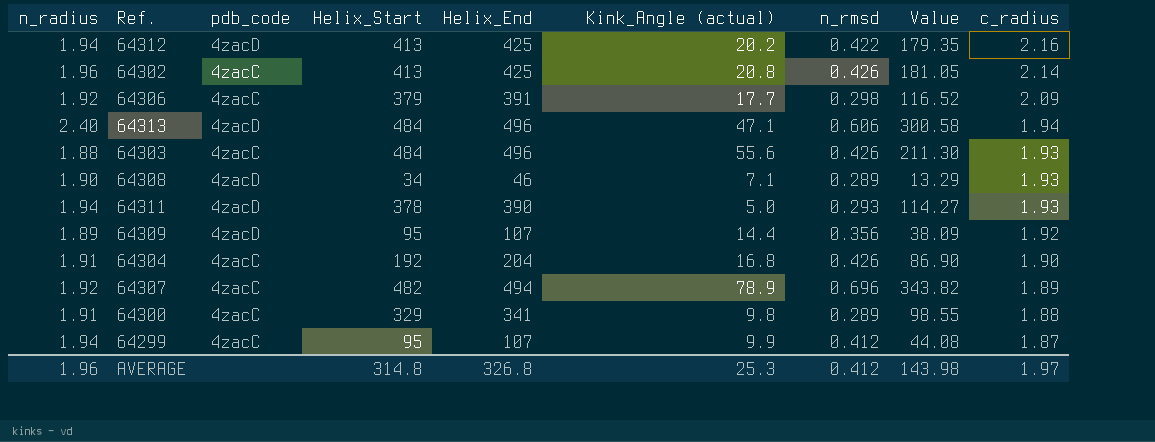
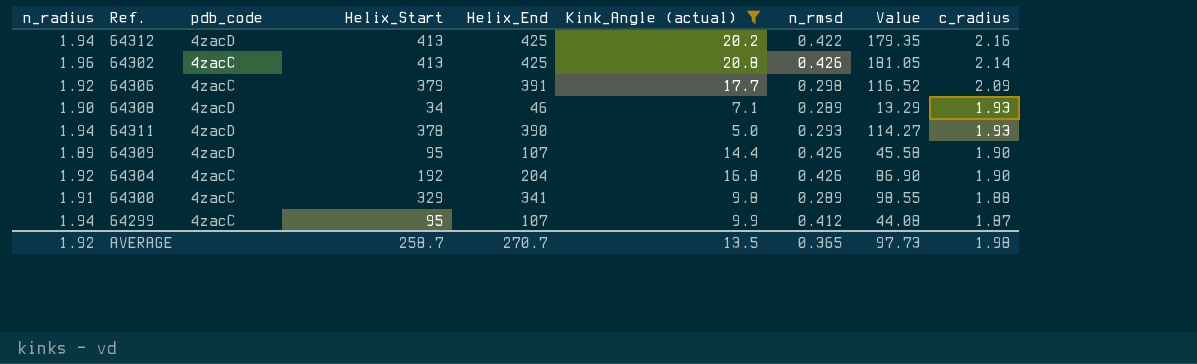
filter: none -> Kink_Angle (actual) <= 20.8
64309 | n_rmsd: 0.356 -> 0.426
64309 | Value: 38.09 -> 45.58
64309 | c_radius: 1.92 -> 1.90
64304 | n_radius: 1.91 -> 1.92
AVERAGE | n_radius: 1.96 -> 1.92
AVERAGE | Helix_Start: 314.8 -> 258.7
AVERAGE | Helix_End: 326.8 -> 270.7
AVERAGE | Kink_Angle (actual): 25.3 -> 13.5
AVERAGE | n_rmsd: 0.412 -> 0.365
AVERAGE | Value: 143.98 -> 97.73
AVERAGE | c_radius: 1.97 -> 1.98

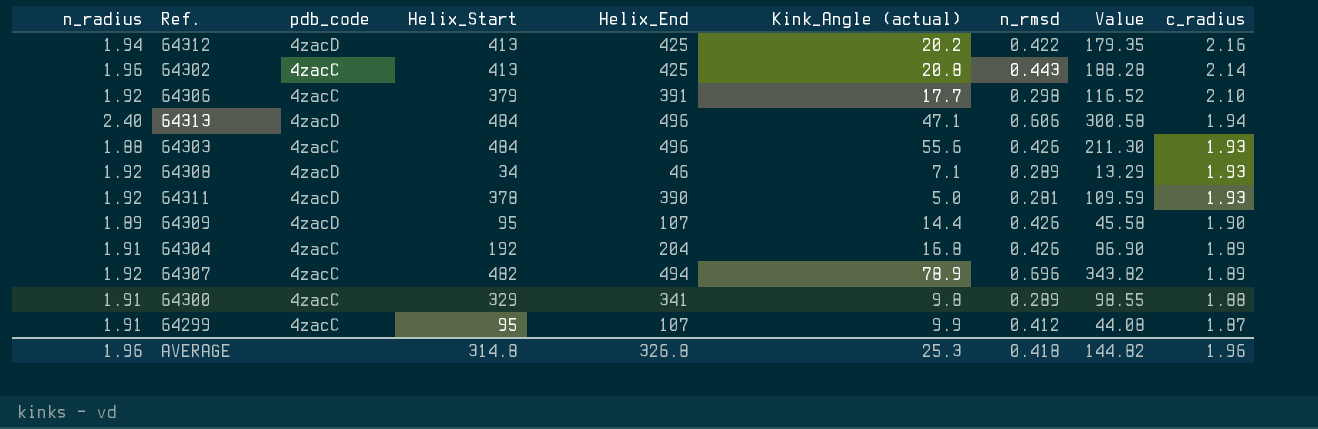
filter: Kink_Angle (actual) <= 20.8 -> none
64302 | n_rmsd: 0.426 -> 0.443
64302 | Value: 181.05 -> 188.28
64306 | c_radius: 2.09 -> 2.10
64308 | n_radius: 1.90 -> 1.92
64311 | n_radius: 1.94 -> 1.92
64311 | n_rmsd: 0.293 -> 0.281
64311 | Value: 114.27 -> 109.59
64304 | n_radius: 1.92 -> 1.91
64304 | c_radius: 1.90 -> 1.89
64299 | n_radius: 1.94 -> 1.91
AVERAGE | n_radius: 1.92 -> 1.96
AVERAGE | Helix_Start: 258.7 -> 314.8
AVERAGE | Helix_End: 270.7 -> 326.8
AVERAGE | Kink_Angle (actual): 13.5 -> 25.3
AVERAGE | n_rmsd: 0.365 -> 0.418
AVERAGE | Value: 97.73 -> 144.82
AVERAGE | c_radius: 1.98 -> 1.96

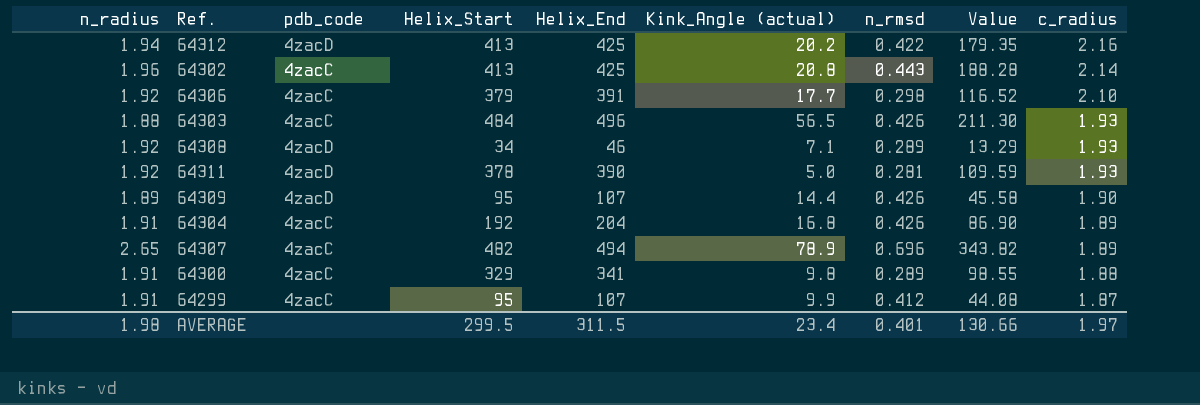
row 64313: 2.40 | 4zacD | 484 | 496 | 47.1 | 0.606 | 300.58 | 1.94 -> none
64303 | Kink_Angle (actual): 55.6 -> 56.5
64307 | n_radius: 1.92 -> 2.65
AVERAGE | n_radius: 1.96 -> 1.98
AVERAGE | Helix_Start: 314.8 -> 299.5
AVERAGE | Helix_End: 326.8 -> 311.5
AVERAGE | Kink_Angle (actual): 25.3 -> 23.4
AVERAGE | n_rmsd: 0.418 -> 0.401
AVERAGE | Value: 144.82 -> 130.66
AVERAGE | c_radius: 1.96 -> 1.97

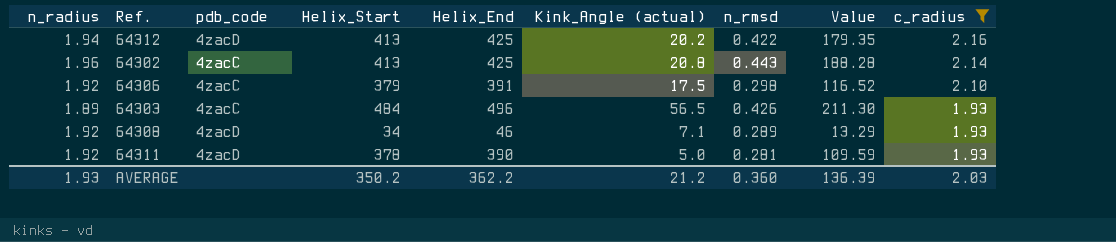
filter: none -> c_radius >= 1.93
64306 | Kink_Angle (actual): 17.7 -> 17.5
64303 | n_radius: 1.88 -> 1.89
AVERAGE | n_radius: 1.98 -> 1.93
AVERAGE | Helix_Start: 299.5 -> 350.2
AVERAGE | Helix_End: 311.5 -> 362.2
AVERAGE | Kink_Angle (actual): 23.4 -> 21.2
AVERAGE | n_rmsd: 0.401 -> 0.360
AVERAGE | Value: 130.66 -> 136.39
AVERAGE | c_radius: 1.97 -> 2.03

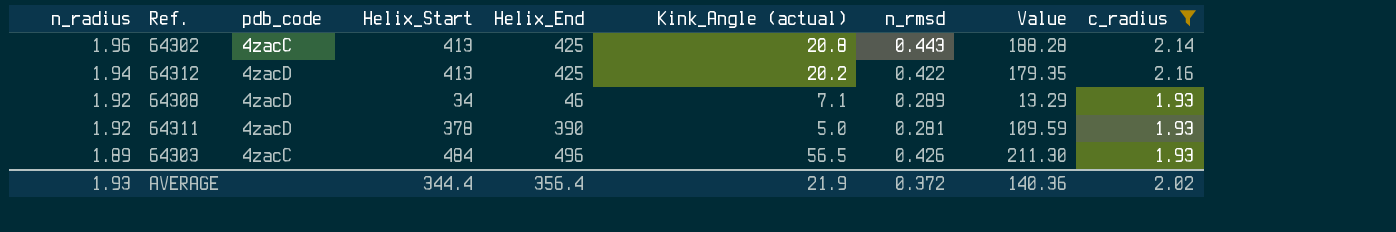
row order: c_radius descending -> n_radius descending
row 64306: 1.92 | 4zacC | 379 | 391 | 17.5 | 0.298 | 116.52 | 2.10 -> none
AVERAGE | Helix_Start: 350.2 -> 344.4
AVERAGE | Helix_End: 362.2 -> 356.4
AVERAGE | Kink_Angle (actual): 21.2 -> 21.9
AVERAGE | n_rmsd: 0.360 -> 0.372
AVERAGE | Value: 136.39 -> 140.36
AVERAGE | c_radius: 2.03 -> 2.02

